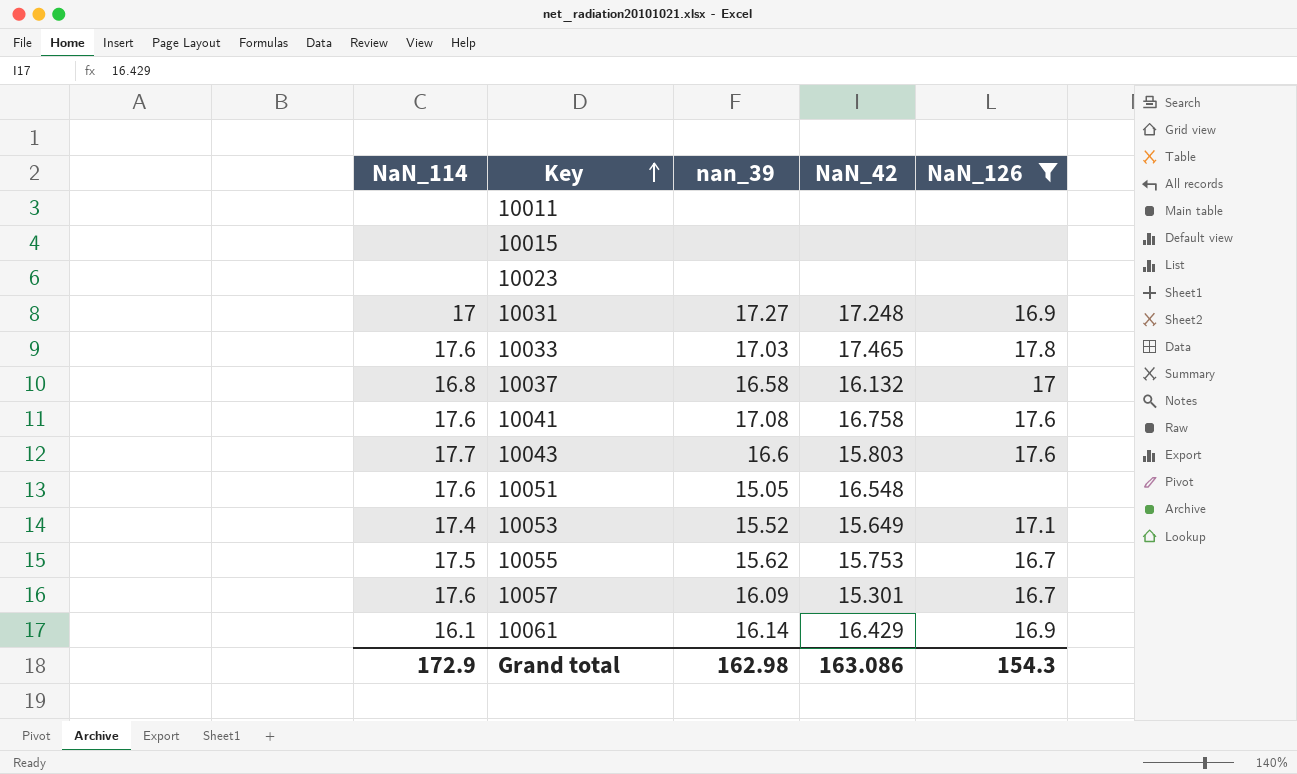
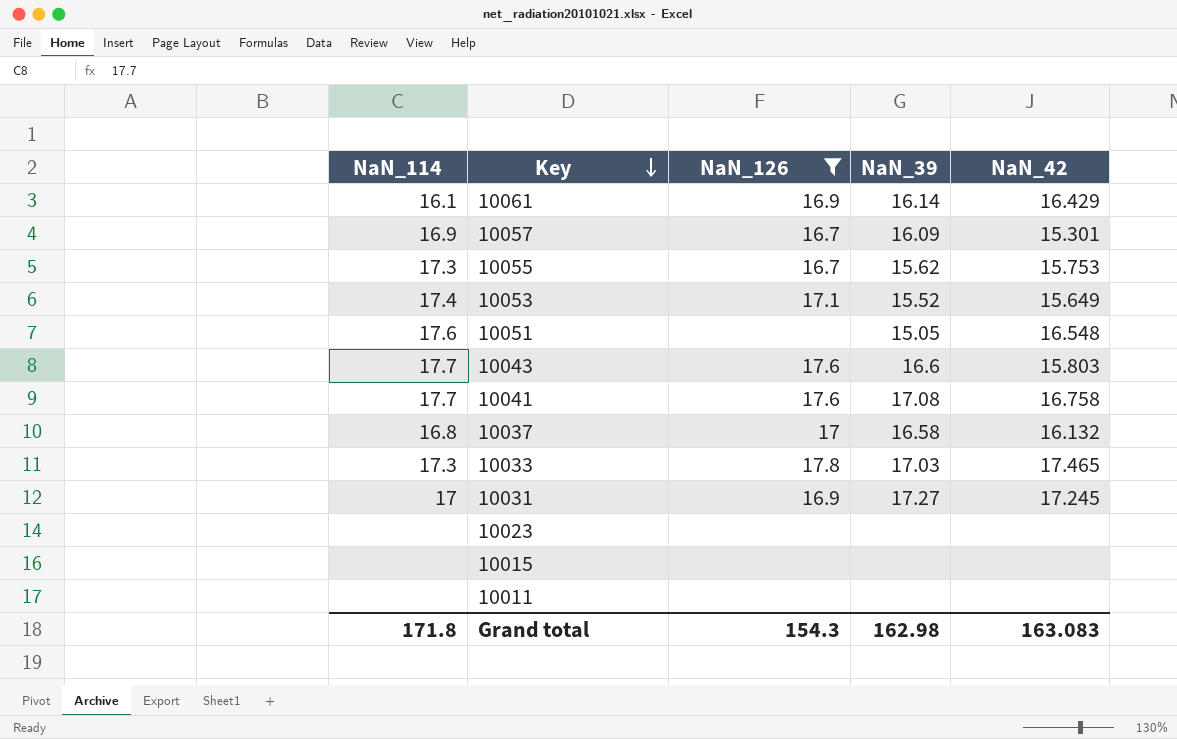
row order: Key ascending -> Key descending
column NaN_126 | position: 5 -> 3
column name: nan_39 -> NaN_39
10057 | NaN_114: 17.6 -> 16.9
10055 | NaN_114: 17.5 -> 17.3
10041 | NaN_114: 17.6 -> 17.7
10033 | NaN_114: 17.6 -> 17.3
10031 | NaN_42: 17.248 -> 17.245
Grand total | NaN_114: 172.9 -> 171.8
Grand total | NaN_42: 163.086 -> 163.083

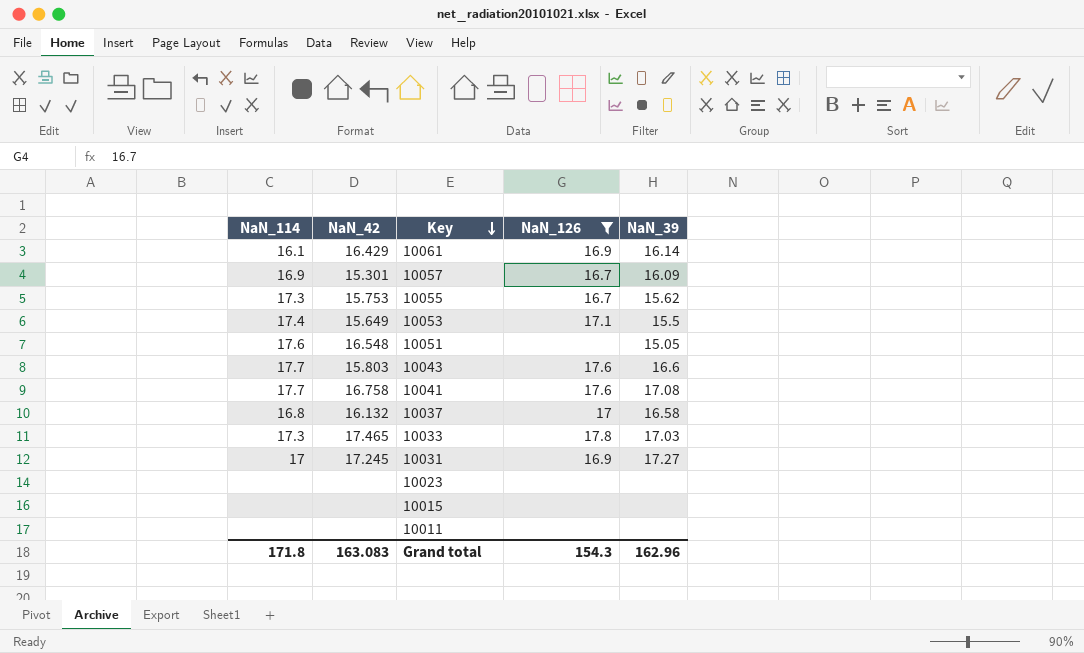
column NaN_42 | position: 5 -> 2
10053 | NaN_39: 15.52 -> 15.5
Grand total | NaN_39: 162.98 -> 162.96

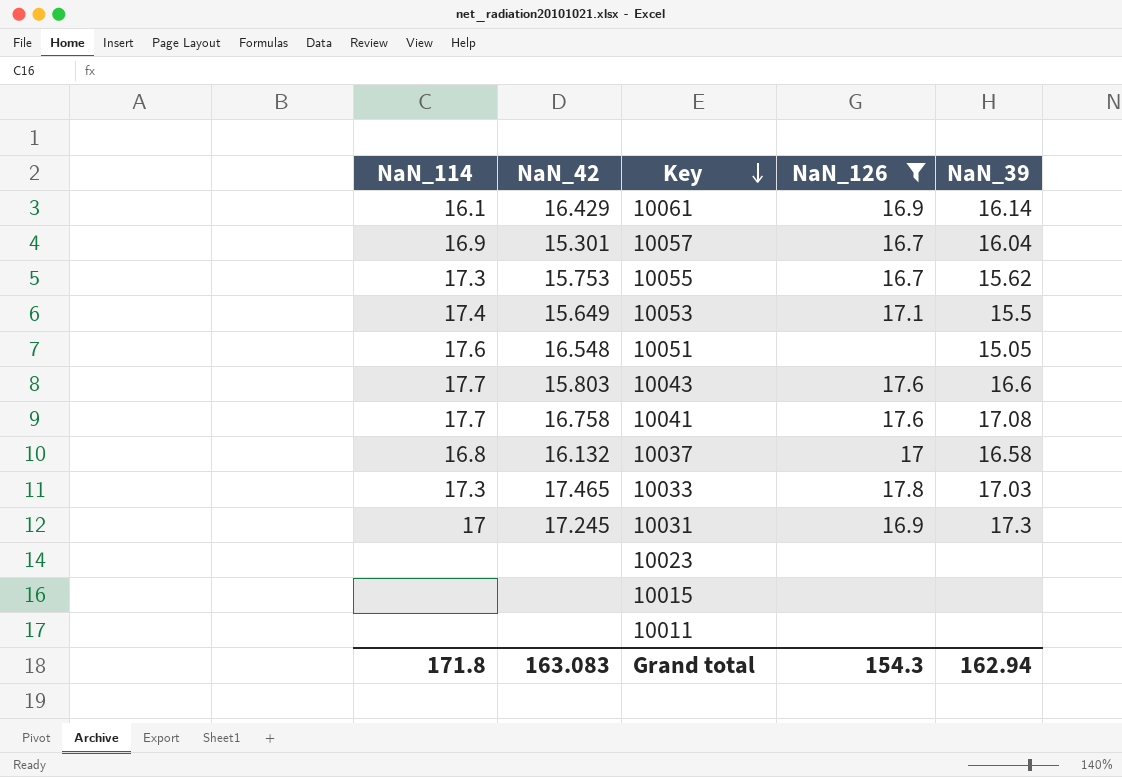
10057 | NaN_39: 16.09 -> 16.04
10031 | NaN_39: 17.27 -> 17.3
Grand total | NaN_39: 162.96 -> 162.94

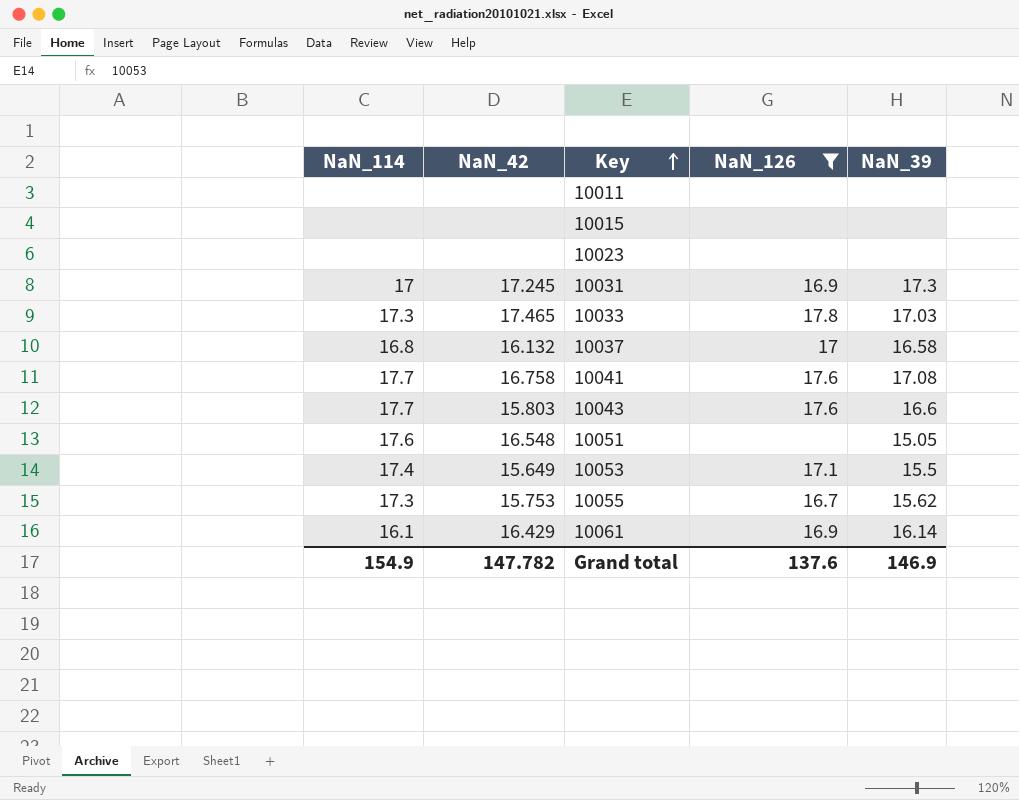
row order: Key descending -> Key ascending
row 10057: 16.9 | 15.301 | 16.7 | 16.04 -> none
Grand total | NaN_114: 171.8 -> 154.9
Grand total | NaN_42: 163.083 -> 147.782
Grand total | NaN_126: 154.3 -> 137.6
Grand total | NaN_39: 162.94 -> 146.9

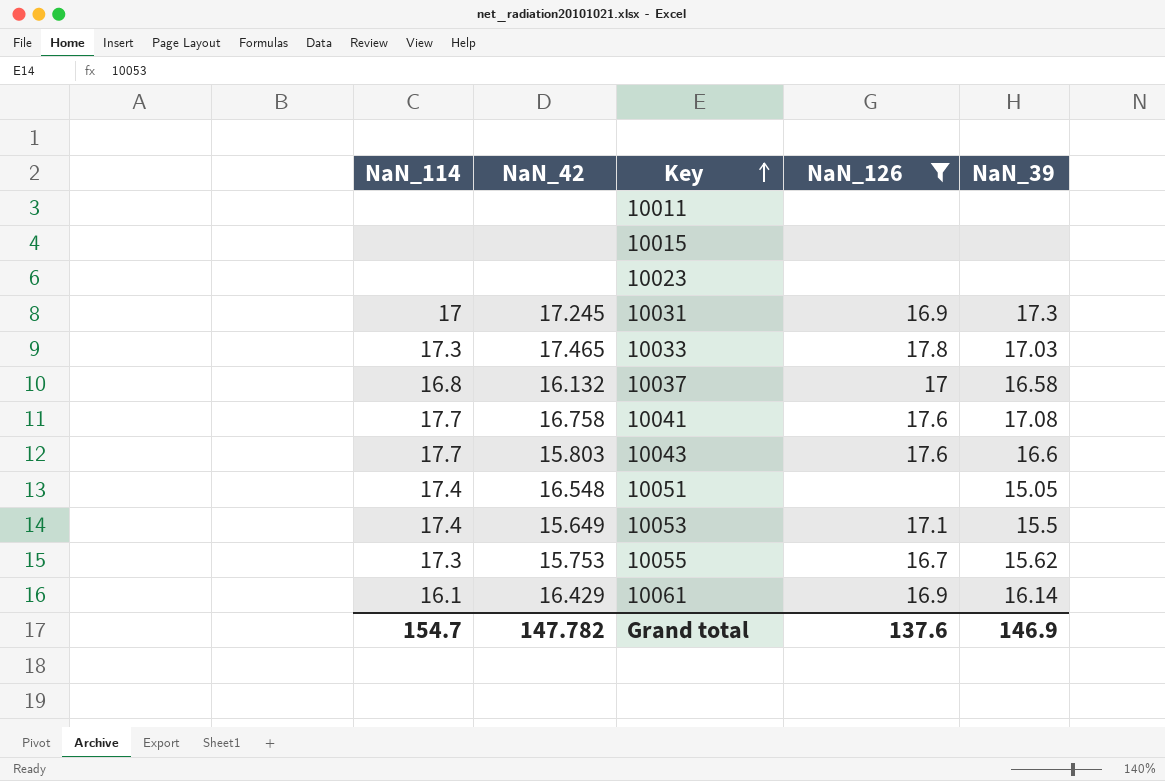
10051 | NaN_114: 17.6 -> 17.4
Grand total | NaN_114: 154.9 -> 154.7

